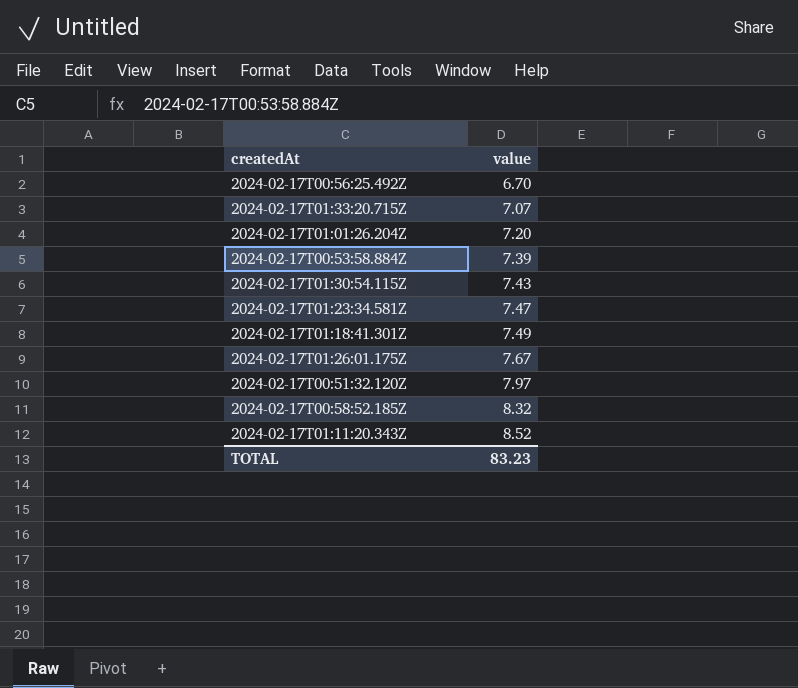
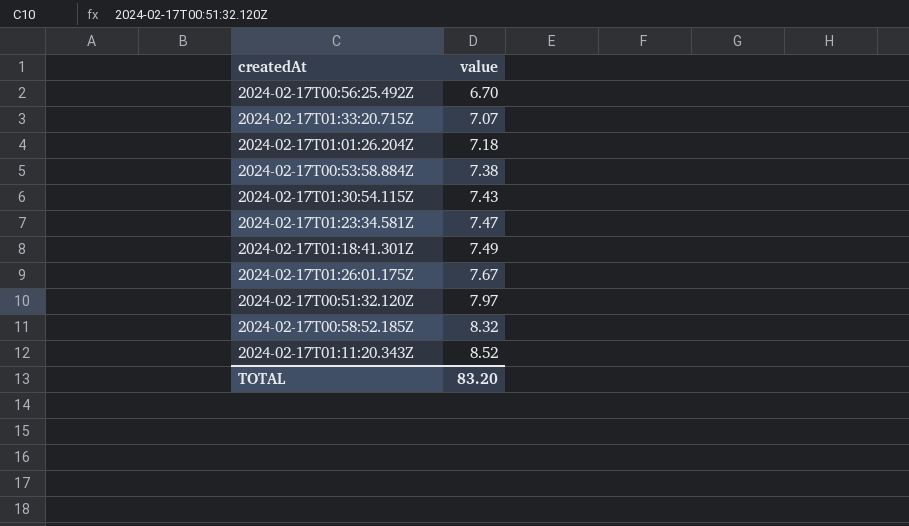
2024-02-17T01:01:26.204Z | value: 7.20 -> 7.18
2024-02-17T00:53:58.884Z | value: 7.39 -> 7.38
TOTAL | value: 83.23 -> 83.20

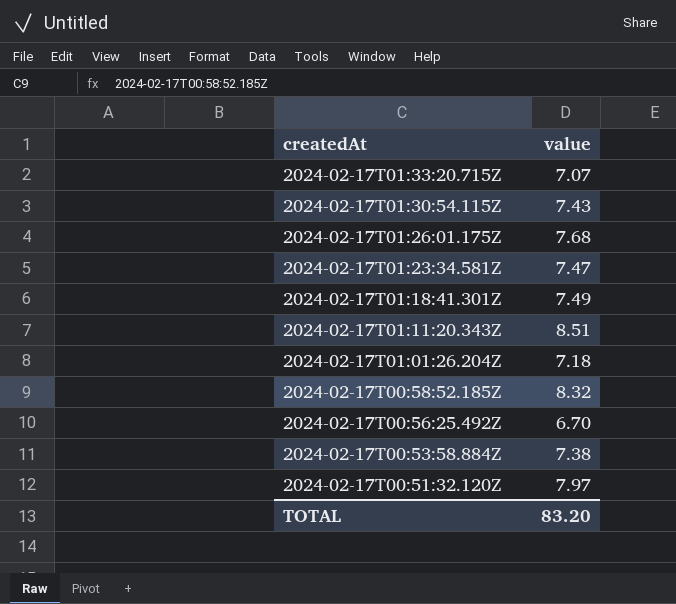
row order: value ascending -> createdAt descending
2024-02-17T01:26:01.175Z | value: 7.67 -> 7.68
2024-02-17T01:11:20.343Z | value: 8.52 -> 8.51

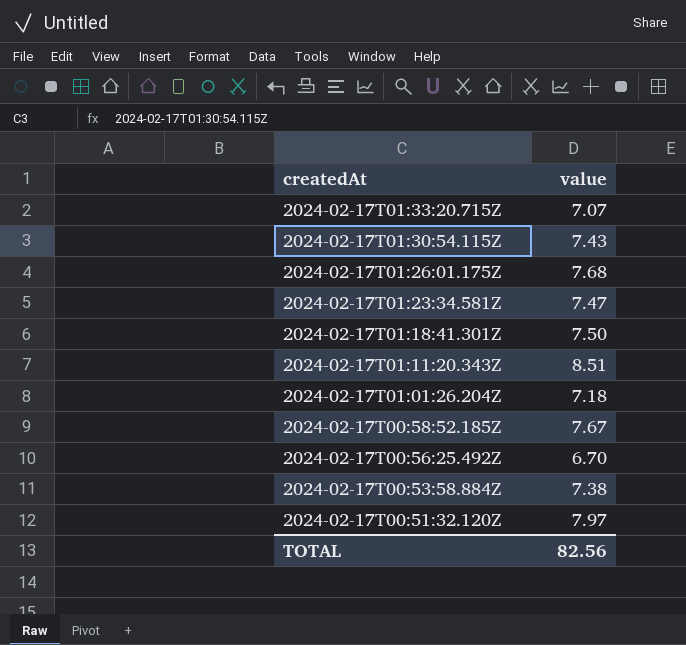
2024-02-17T01:18:41.301Z | value: 7.49 -> 7.50
2024-02-17T00:58:52.185Z | value: 8.32 -> 7.67
TOTAL | value: 83.20 -> 82.56

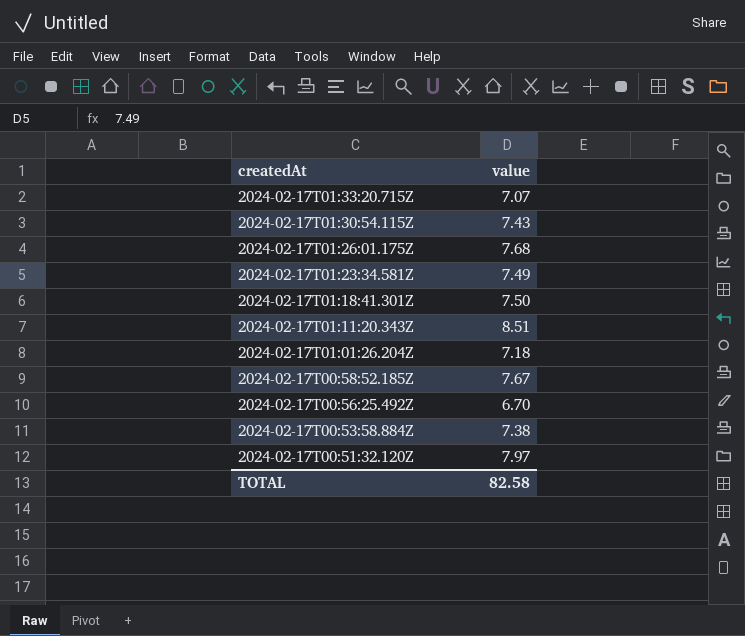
2024-02-17T01:23:34.581Z | value: 7.47 -> 7.49
TOTAL | value: 82.56 -> 82.58

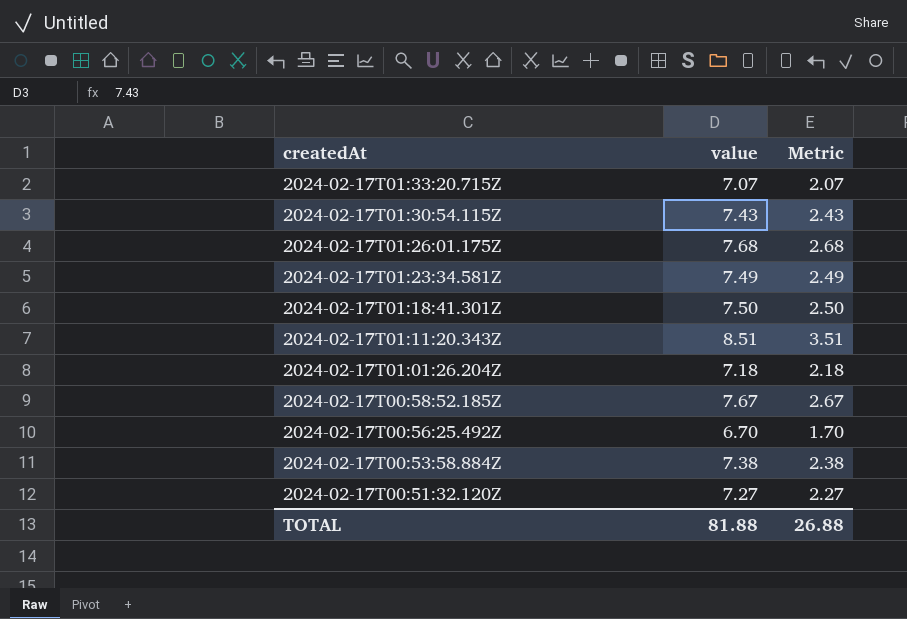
column Metric | formula: none -> [value] - 5
2024-02-17T00:51:32.120Z | value: 7.97 -> 7.27
TOTAL | value: 82.58 -> 81.88

